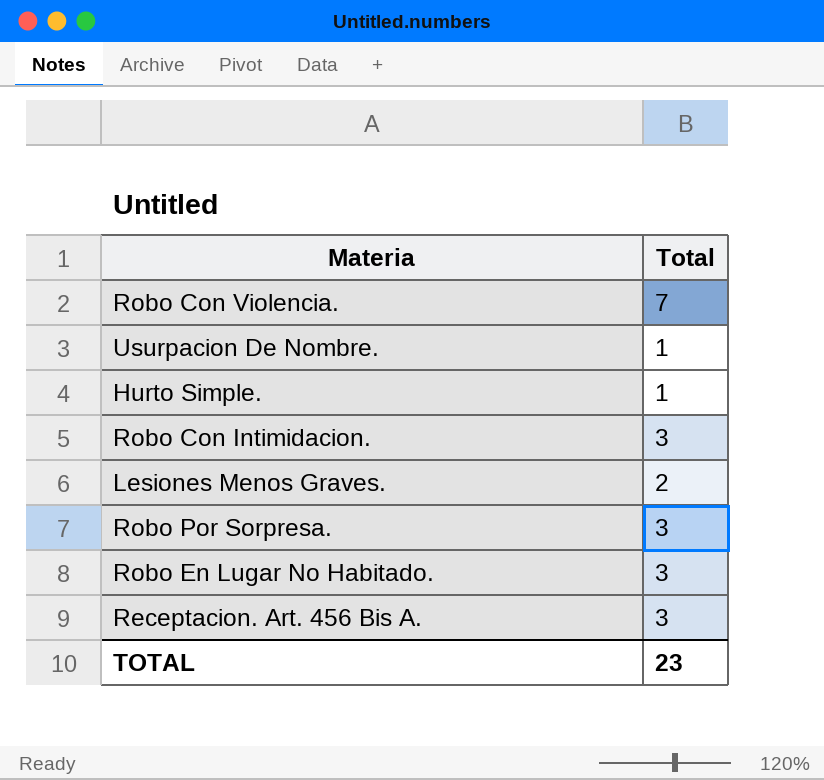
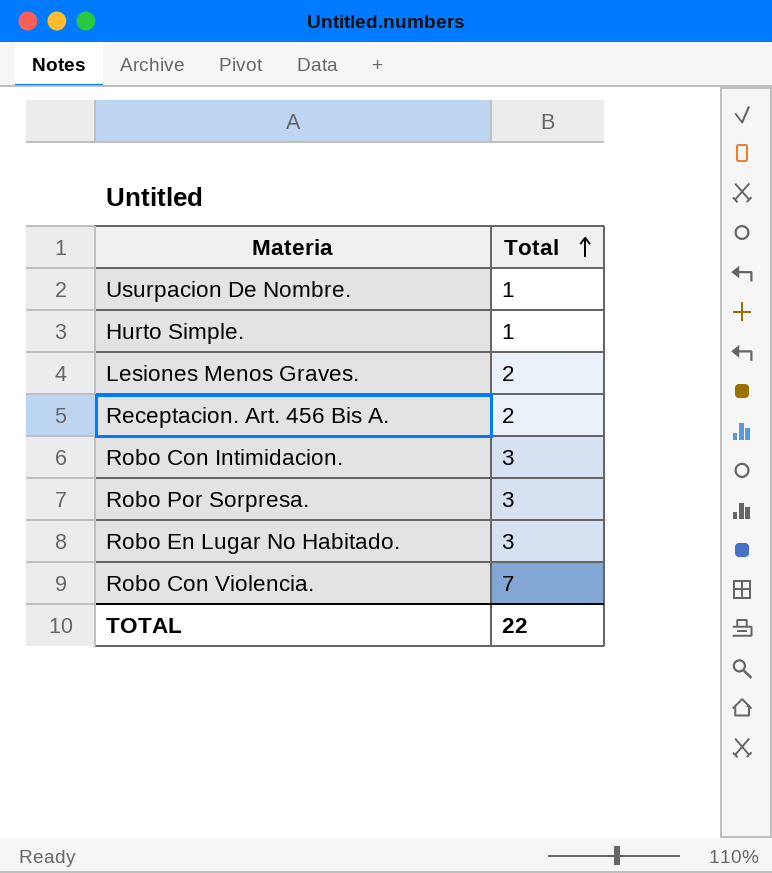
row order: none -> Total ascending
Receptacion. Art. 456 Bis A. | Total: 3 -> 2
TOTAL | Total: 23 -> 22

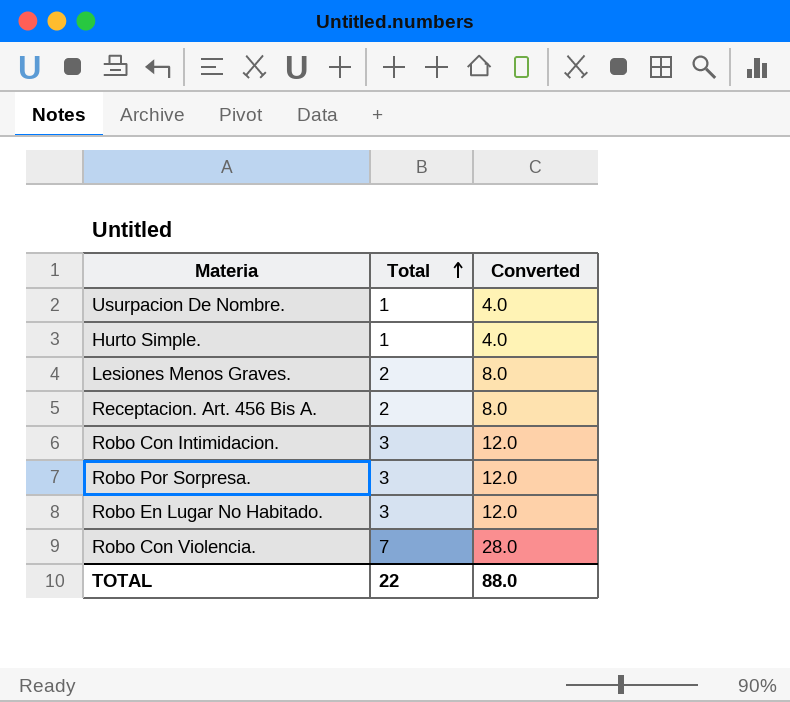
column Converted | formula: none -> [Total] * 4

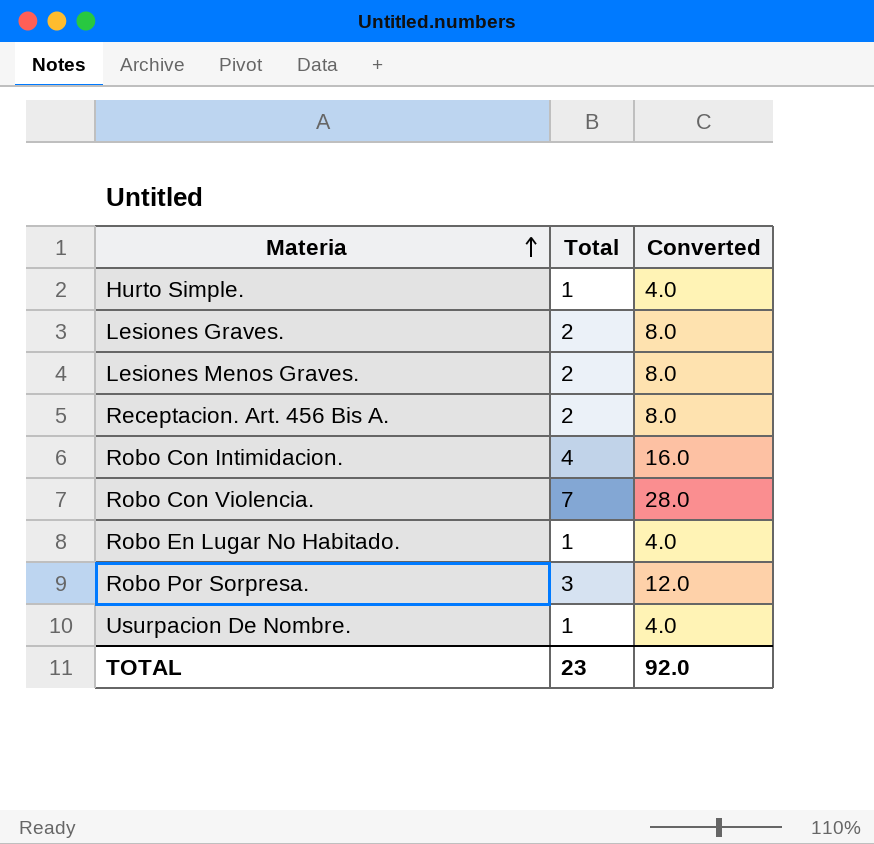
row order: Total ascending -> Materia ascending
row Lesiones Graves.: none -> 2 | 8.0
Robo Con Intimidacion. | Total: 3 -> 4
Robo Con Intimidacion. | Converted: 12.0 -> 16.0
Robo En Lugar No Habitado. | Total: 3 -> 1
Robo En Lugar No Habitado. | Converted: 12.0 -> 4.0
TOTAL | Total: 22 -> 23
TOTAL | Converted: 88.0 -> 92.0

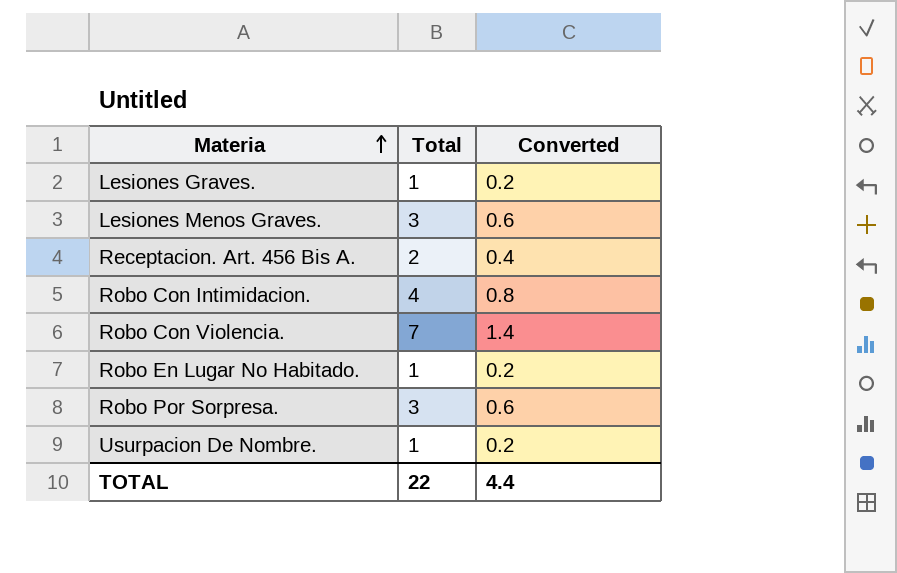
column Converted | formula: [Total] * 4 -> [Total] * 0.2
row Hurto Simple.: 1 | 4.0 -> none
Lesiones Graves. | Total: 2 -> 1
Lesiones Menos Graves. | Total: 2 -> 3
TOTAL | Total: 23 -> 22
TOTAL | Converted: 92.0 -> 4.4

